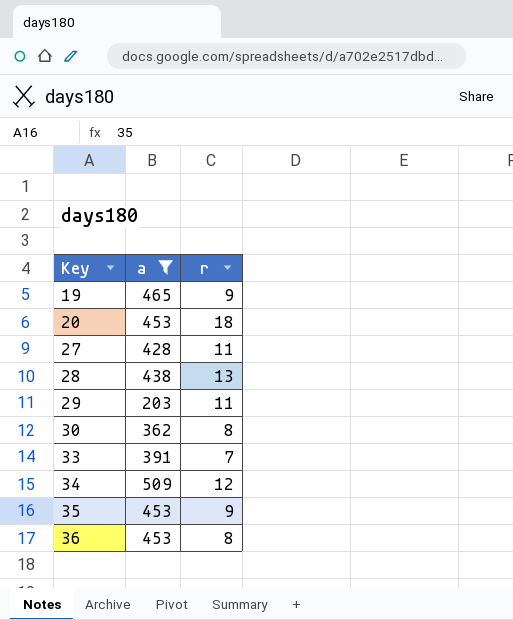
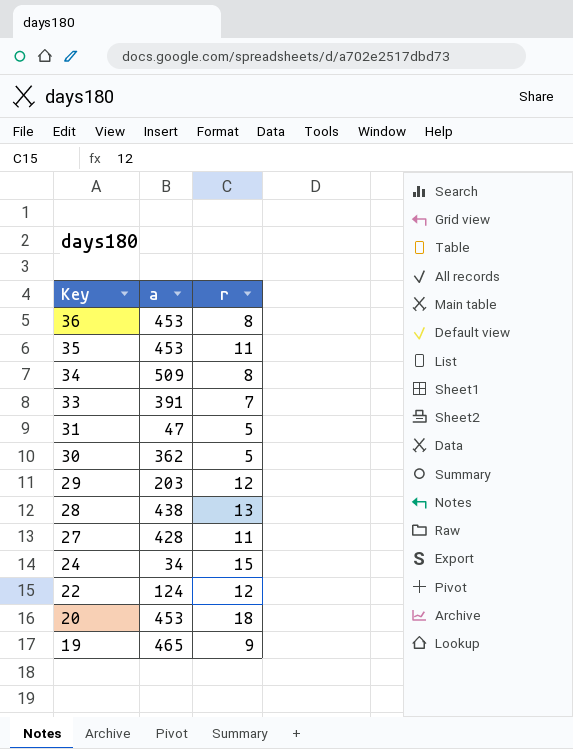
filter: a >= 203 -> none
row order: Key ascending -> Key descending
35 | r: 9 -> 11
34 | r: 12 -> 8
30 | r: 8 -> 5
29 | r: 11 -> 12

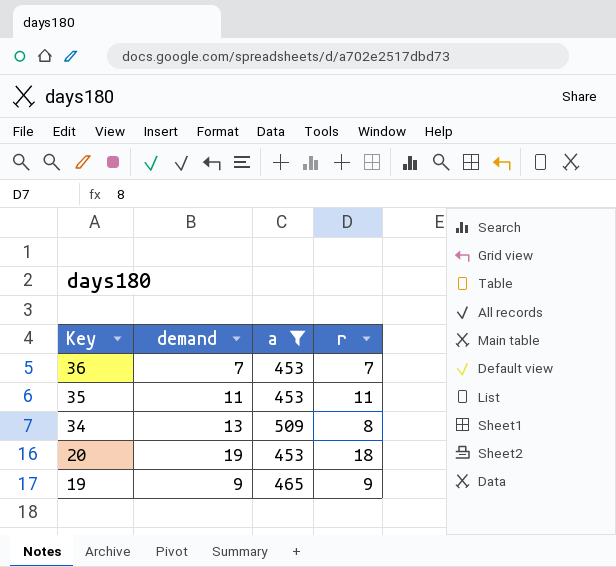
filter: none -> a >= 453
column demand | position: none -> 2
36 | r: 8 -> 7

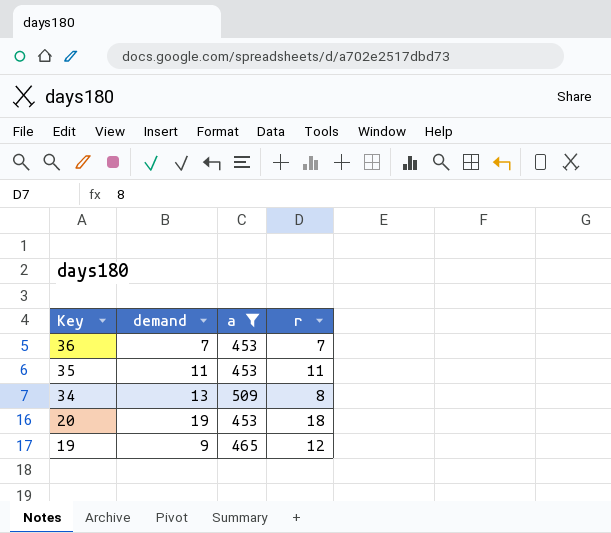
19 | r: 9 -> 12

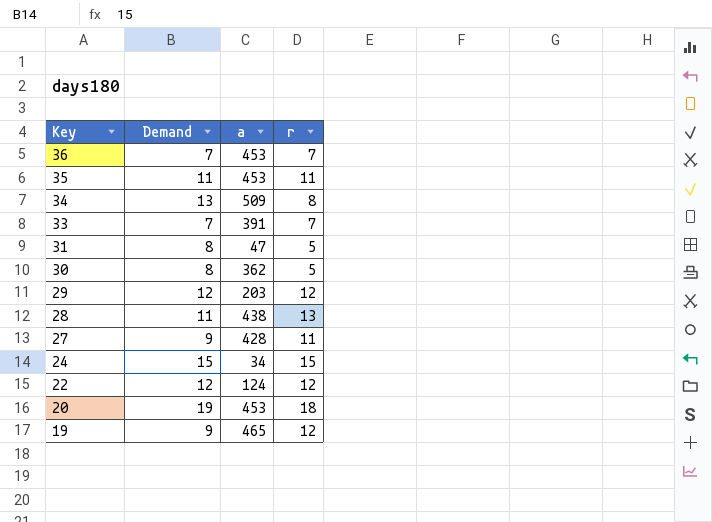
filter: a >= 453 -> none
column name: demand -> Demand

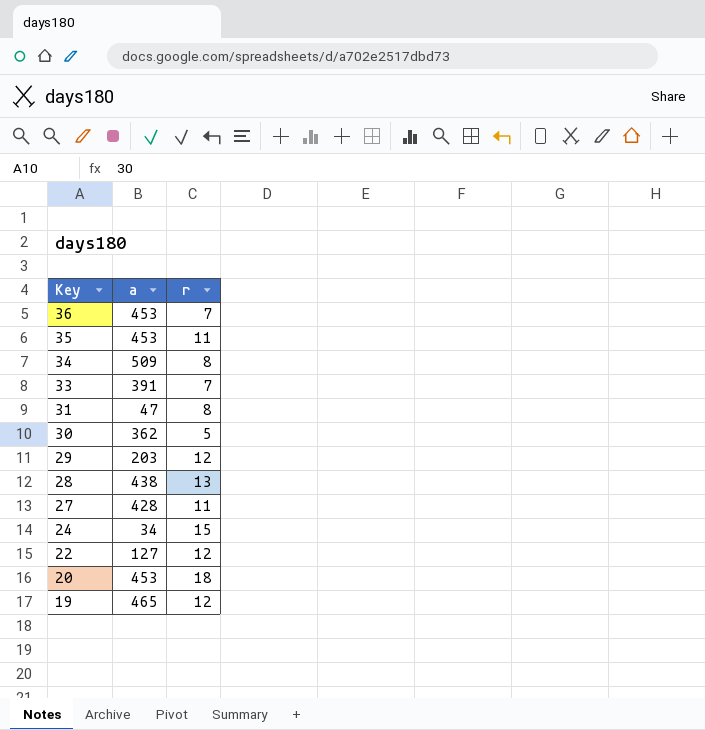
column Demand | position: 2 -> none
31 | r: 5 -> 8
22 | a: 124 -> 127

